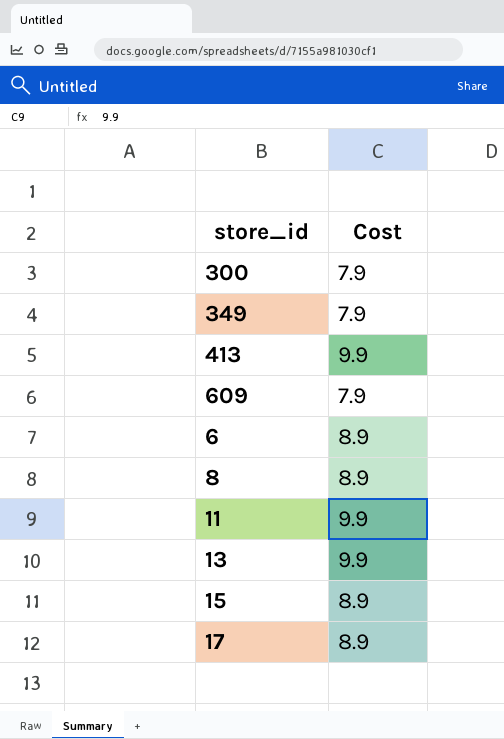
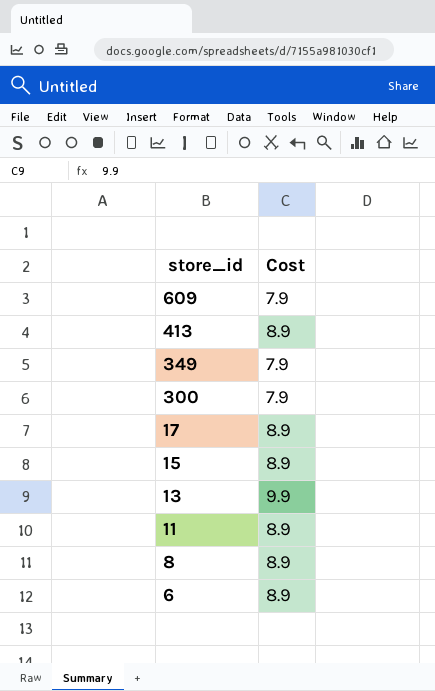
row order: none -> store_id descending
413 | Cost: 9.9 -> 8.9
11 | Cost: 9.9 -> 8.9

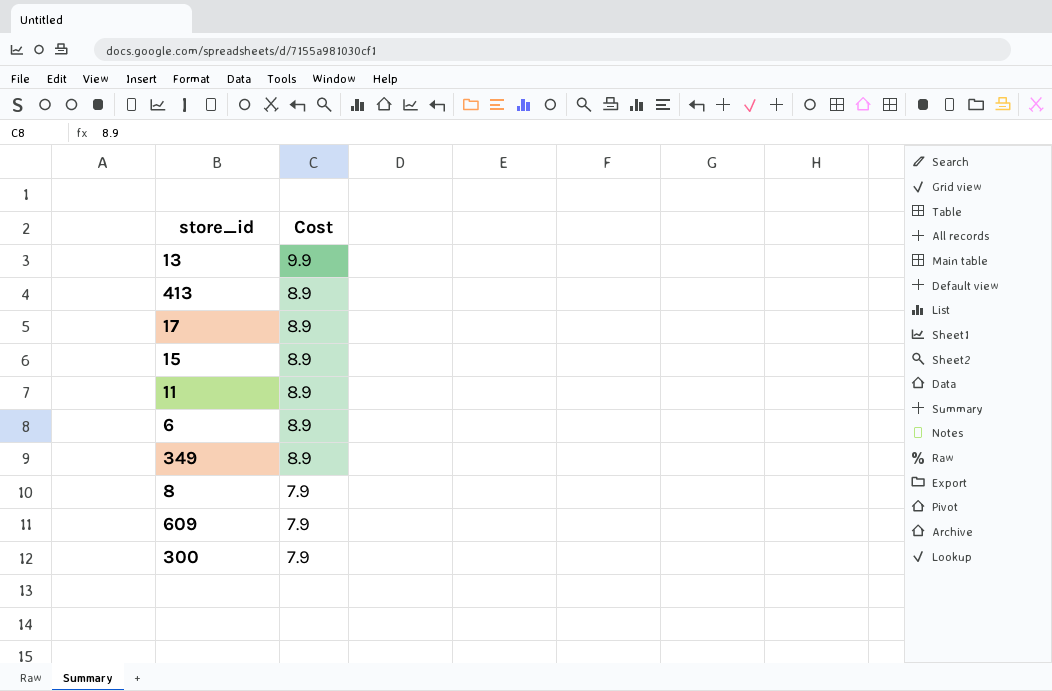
row order: store_id descending -> Cost descending
349 | Cost: 7.9 -> 8.9
8 | Cost: 8.9 -> 7.9

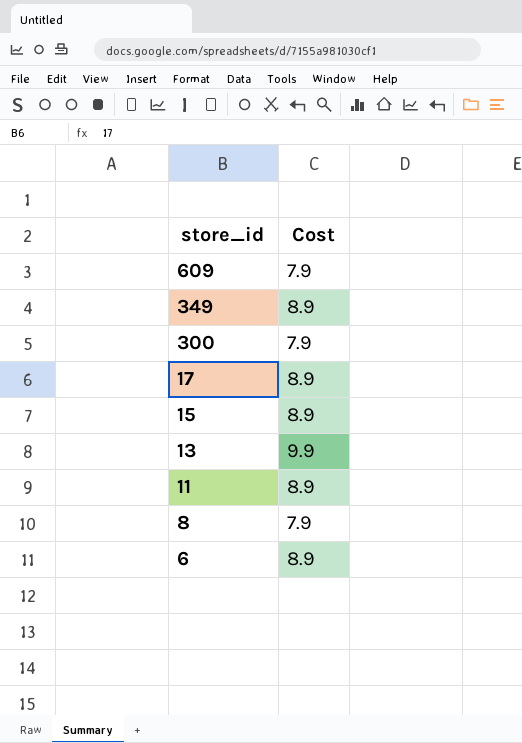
row order: Cost descending -> store_id descending
row 413: 8.9 -> none

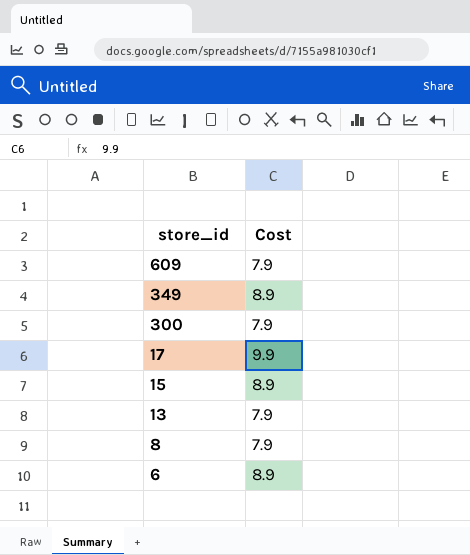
row 11: 8.9 -> none
17 | Cost: 8.9 -> 9.9
13 | Cost: 9.9 -> 7.9

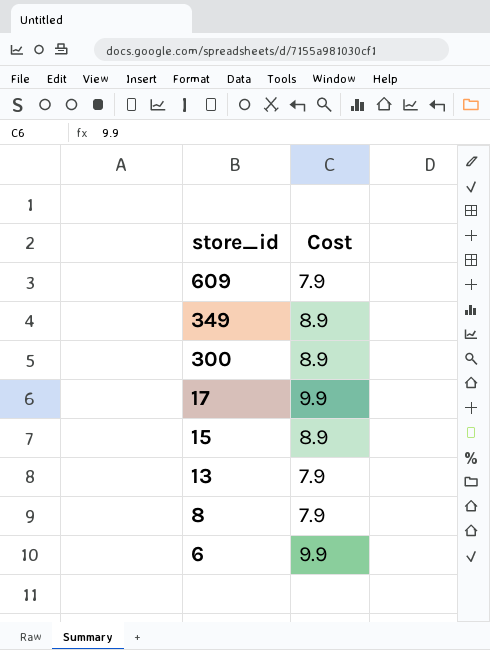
300 | Cost: 7.9 -> 8.9
6 | Cost: 8.9 -> 9.9

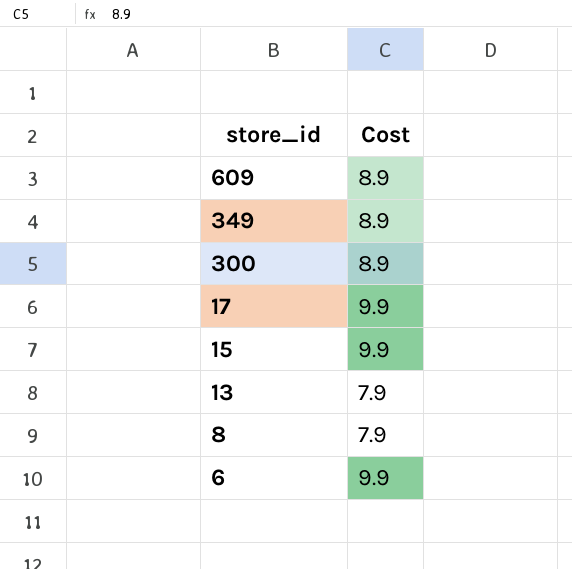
609 | Cost: 7.9 -> 8.9
15 | Cost: 8.9 -> 9.9

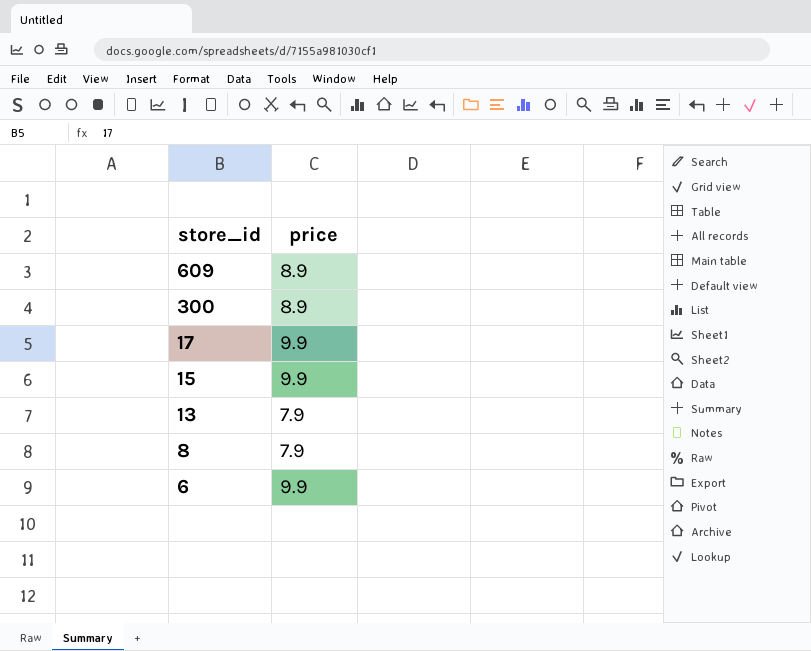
column name: Cost -> price
row 349: 8.9 -> none

